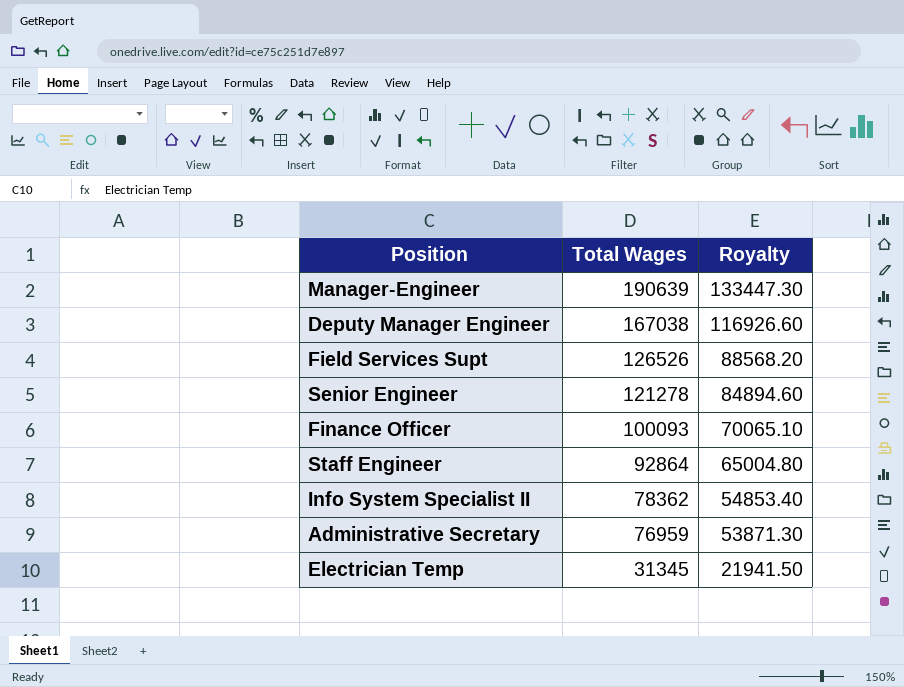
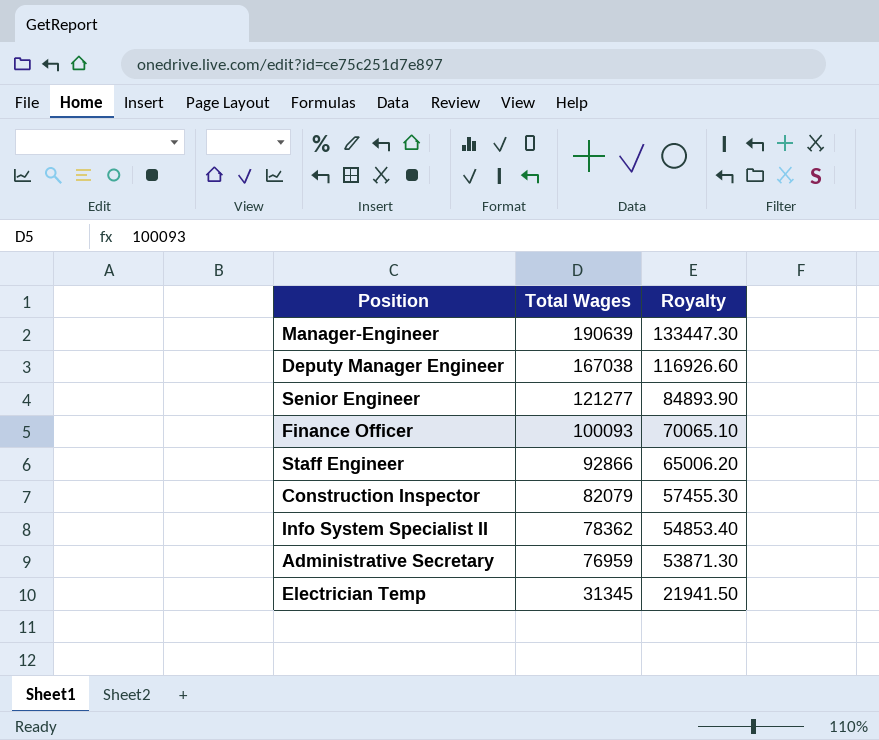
row Field Services Supt: 126526 | 88568.20 -> none
Senior Engineer | Total Wages: 121278 -> 121277
Senior Engineer | Royalty: 84894.60 -> 84893.90
Staff Engineer | Total Wages: 92864 -> 92866
Staff Engineer | Royalty: 65004.80 -> 65006.20
row Construction Inspector: none -> 82079 | 57455.30

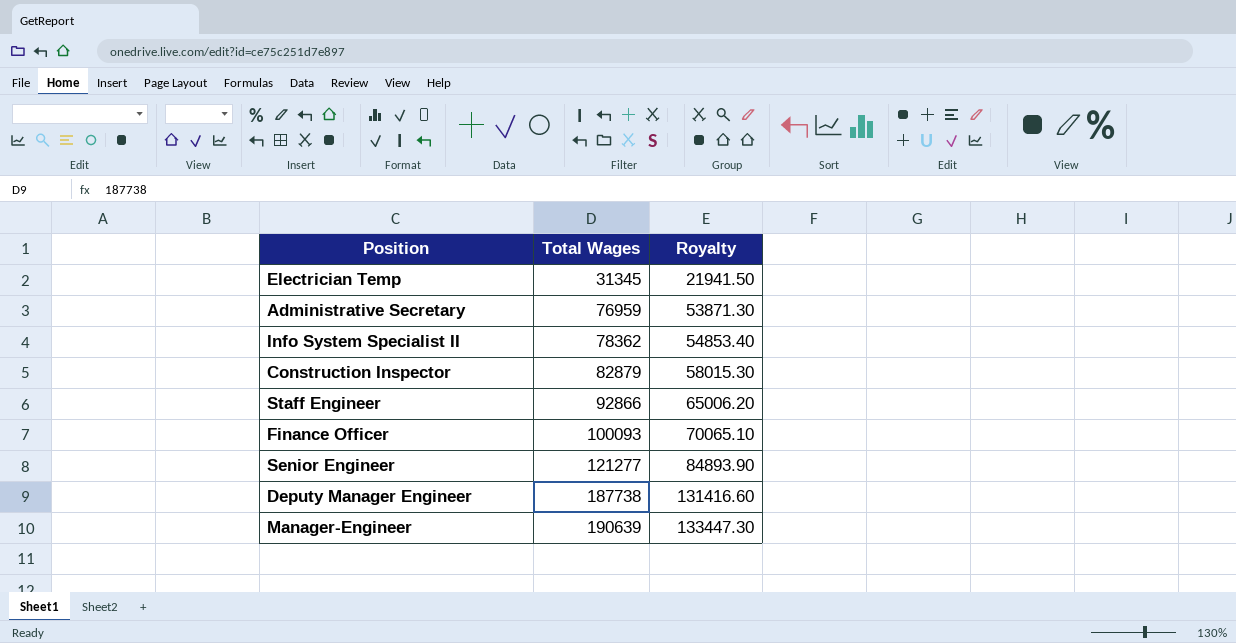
row order: Total Wages descending -> Total Wages ascending
Construction Inspector | Total Wages: 82079 -> 82879
Construction Inspector | Royalty: 57455.30 -> 58015.30
Deputy Manager Engineer | Total Wages: 167038 -> 187738
Deputy Manager Engineer | Royalty: 116926.60 -> 131416.60

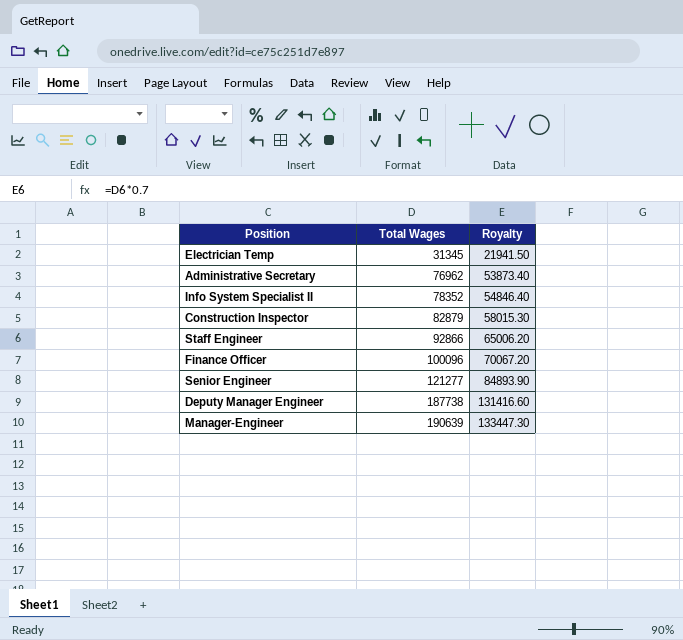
Administrative Secretary | Total Wages: 76959 -> 76962
Administrative Secretary | Royalty: 53871.30 -> 53873.40
Info System Specialist II | Total Wages: 78362 -> 78352
Info System Specialist II | Royalty: 54853.40 -> 54846.40
Finance Officer | Total Wages: 100093 -> 100096
Finance Officer | Royalty: 70065.10 -> 70067.20

